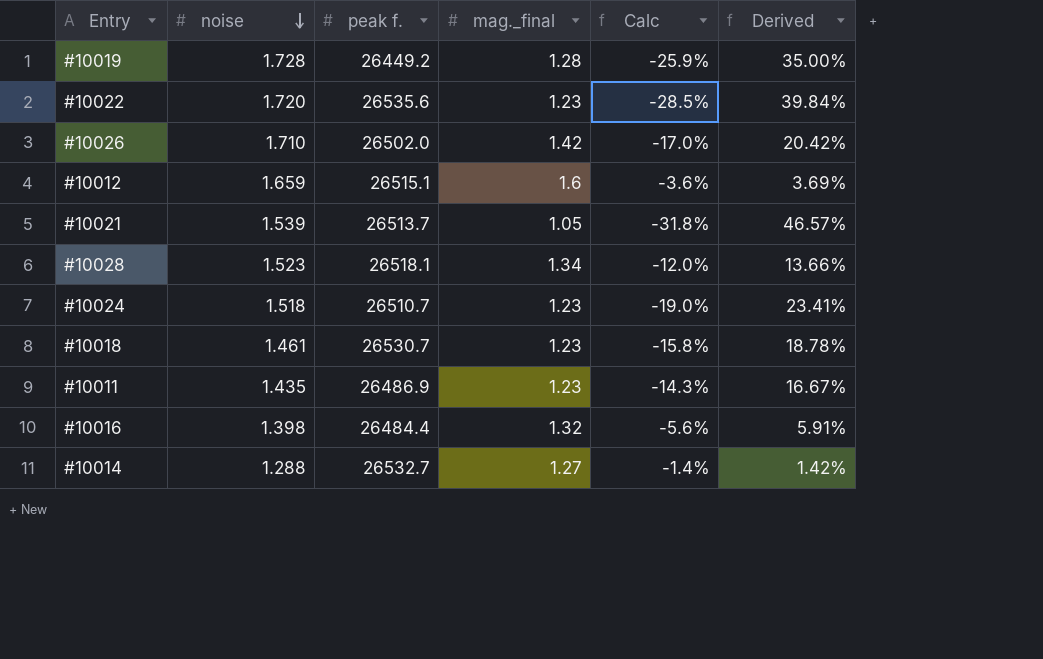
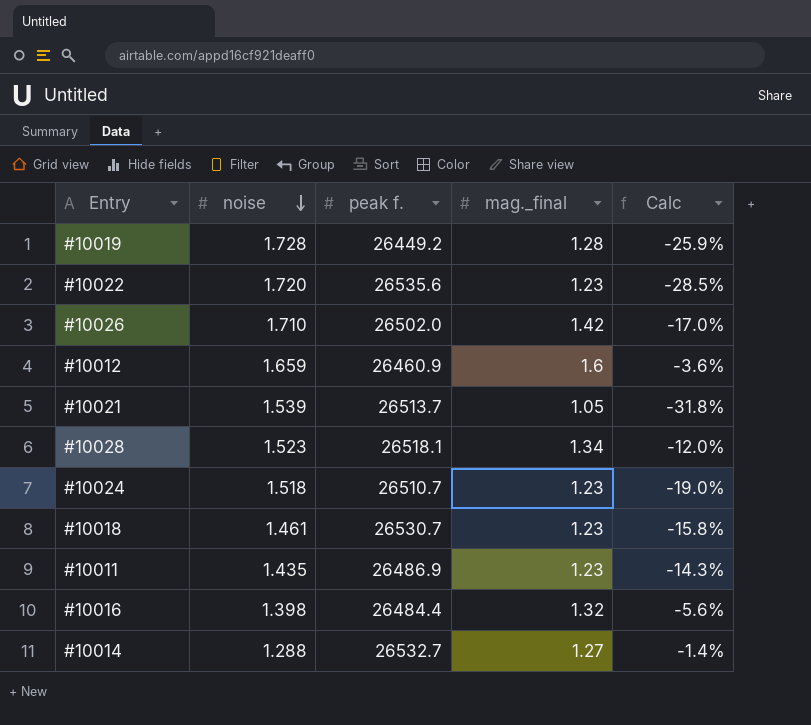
column Derived | formula: ([noise] - [mag._final]) / [mag._final] -> none
#10012 | peak f.: 26515.1 -> 26460.9

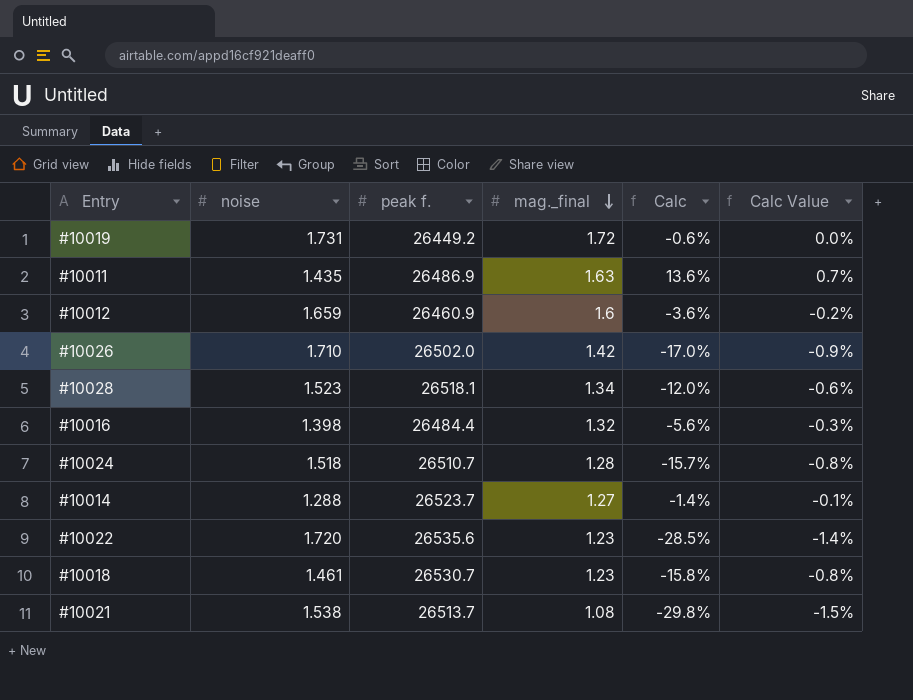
row order: noise descending -> mag._final descending
column Calc Value | formula: none -> [Calc] * 0.05
#10019 | noise: 1.728 -> 1.731
#10019 | mag._final: 1.28 -> 1.72
#10019 | Calc: -25.9% -> -0.6%
#10011 | mag._final: 1.23 -> 1.63
#10011 | Calc: -14.3% -> 13.6%
#10024 | mag._final: 1.23 -> 1.28
#10024 | Calc: -19.0% -> -15.7%
#10014 | peak f.: 26532.7 -> 26523.7
#10021 | noise: 1.539 -> 1.538
#10021 | mag._final: 1.05 -> 1.08
#10021 | Calc: -31.8% -> -29.8%

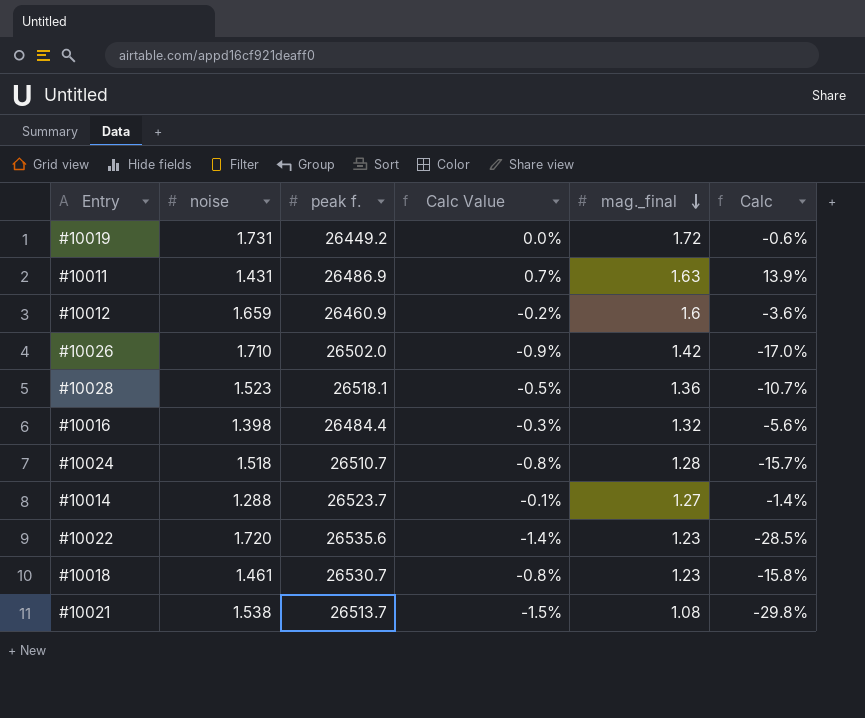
column Calc Value | position: 6 -> 4
#10011 | noise: 1.435 -> 1.431
#10011 | Calc: 13.6% -> 13.9%
#10028 | Calc Value: -0.6% -> -0.5%
#10028 | mag._final: 1.34 -> 1.36
#10028 | Calc: -12.0% -> -10.7%

